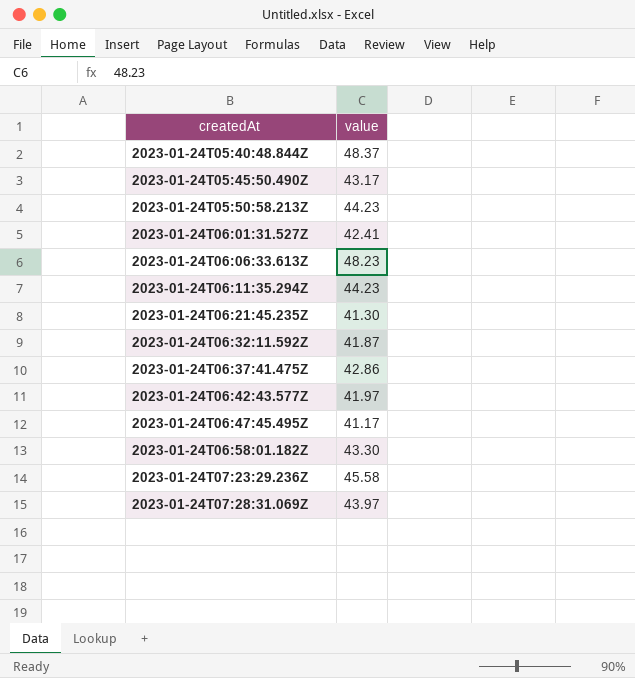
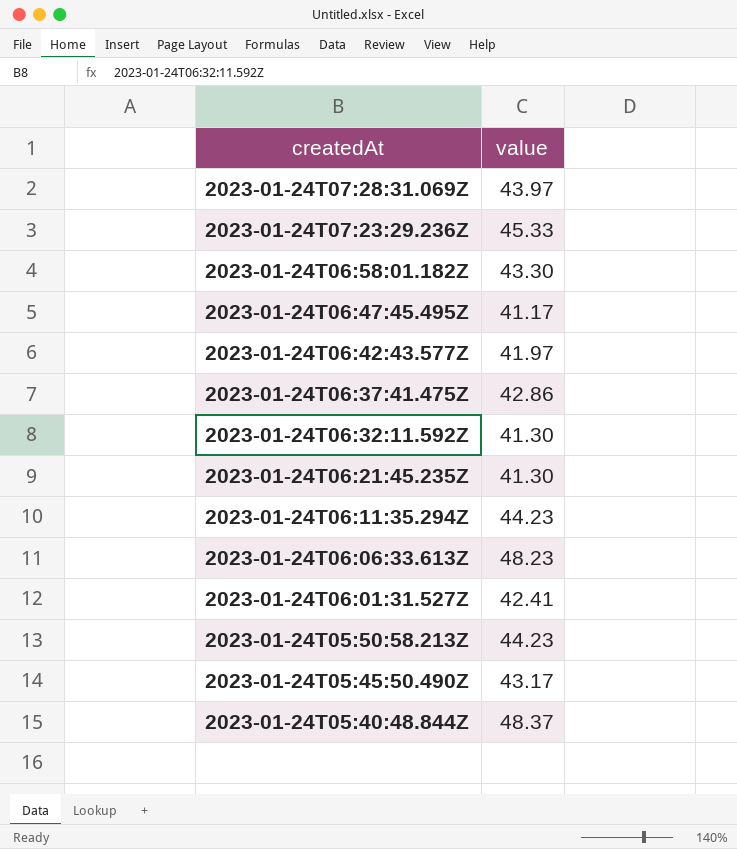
row order: createdAt ascending -> createdAt descending
2023-01-24T07:23:29.236Z | value: 45.58 -> 45.33
2023-01-24T06:32:11.592Z | value: 41.87 -> 41.30

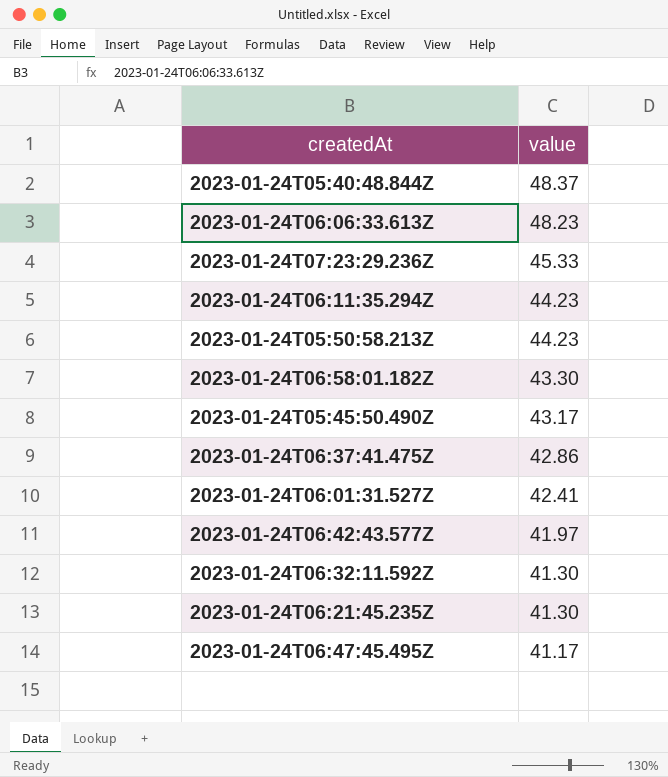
row order: createdAt descending -> value descending
row 2023-01-24T07:28:31.069Z: 43.97 -> none

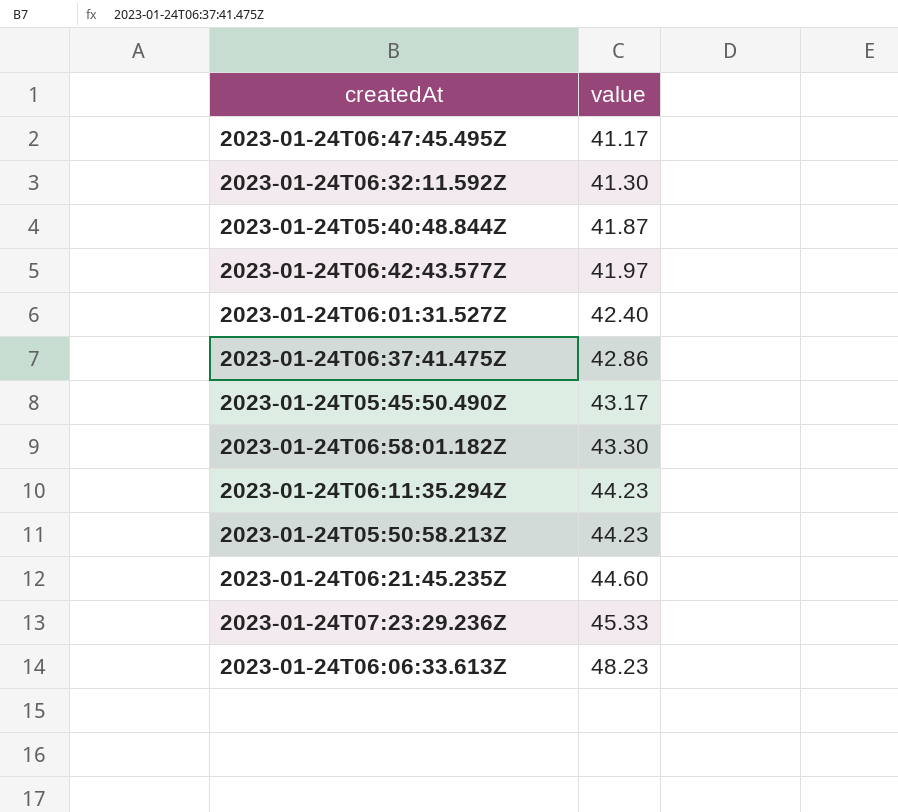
row order: value descending -> value ascending
2023-01-24T05:40:48.844Z | value: 48.37 -> 41.87
2023-01-24T06:01:31.527Z | value: 42.41 -> 42.40
2023-01-24T06:21:45.235Z | value: 41.30 -> 44.60

